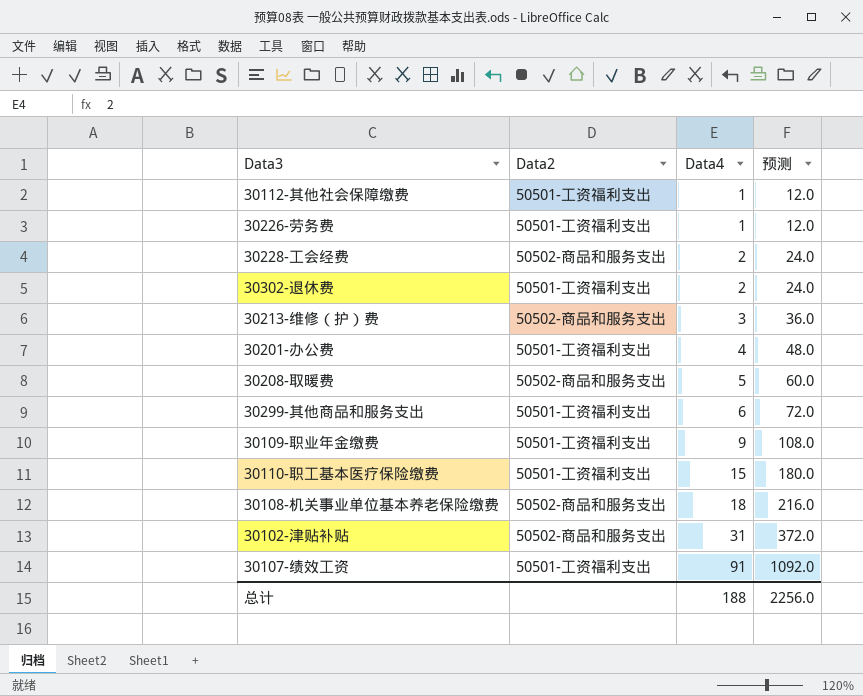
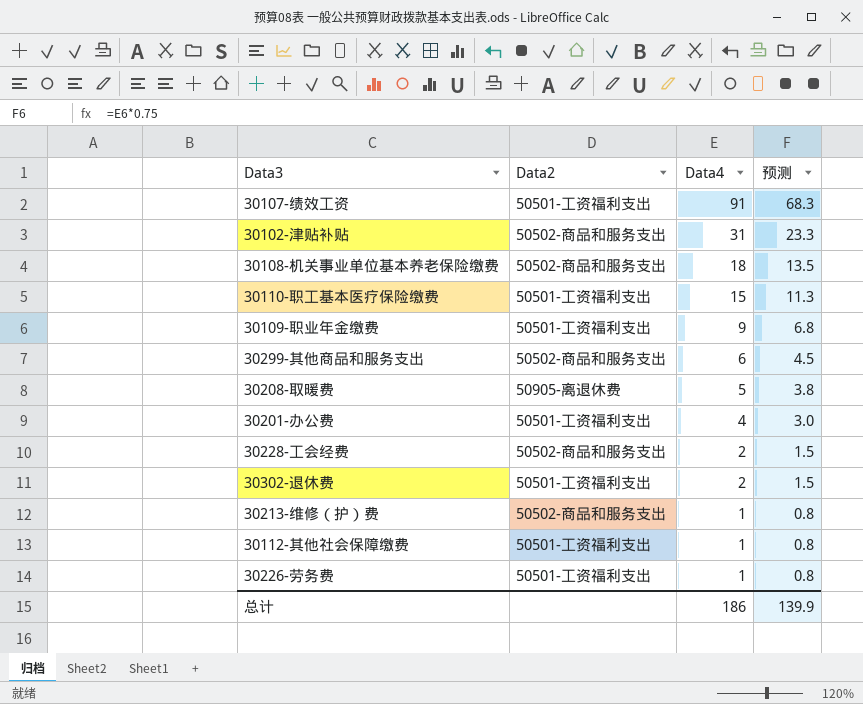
row order: Data4 ascending -> Data4 descending
column 预测 | formula: [Data4] * 12 -> [Data4] * 0.75
30299-其他商品和服务支出 | Data2: 50501-工资福利支出 -> 50502-商品和服务支出
30208-取暖费 | Data2: 50502-商品和服务支出 -> 50905-离退休费
30213-维修（护）费 | Data4: 3 -> 1
总计 | Data4: 188 -> 186
总计 | 预测: 2256.0 -> 139.9

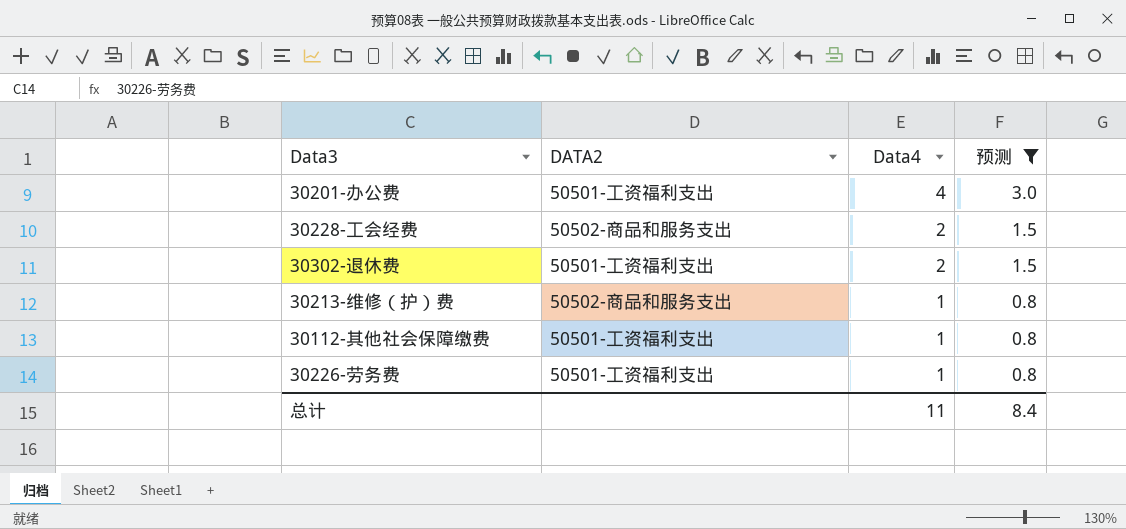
filter: none -> 预测 <= 3.0
column name: Data2 -> DATA2
总计 | Data4: 186 -> 11
总计 | 预测: 139.9 -> 8.4

